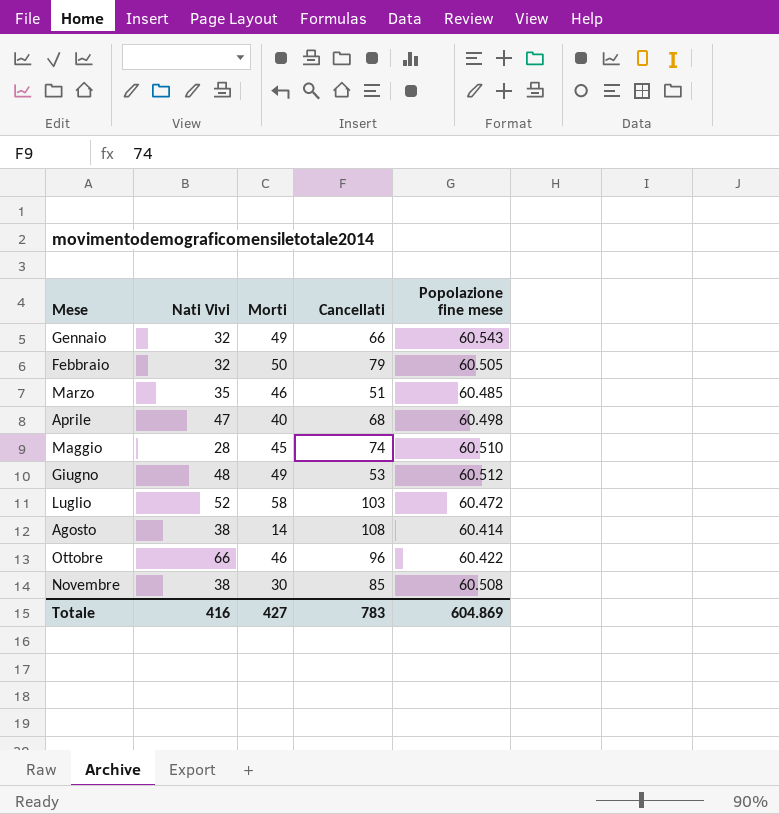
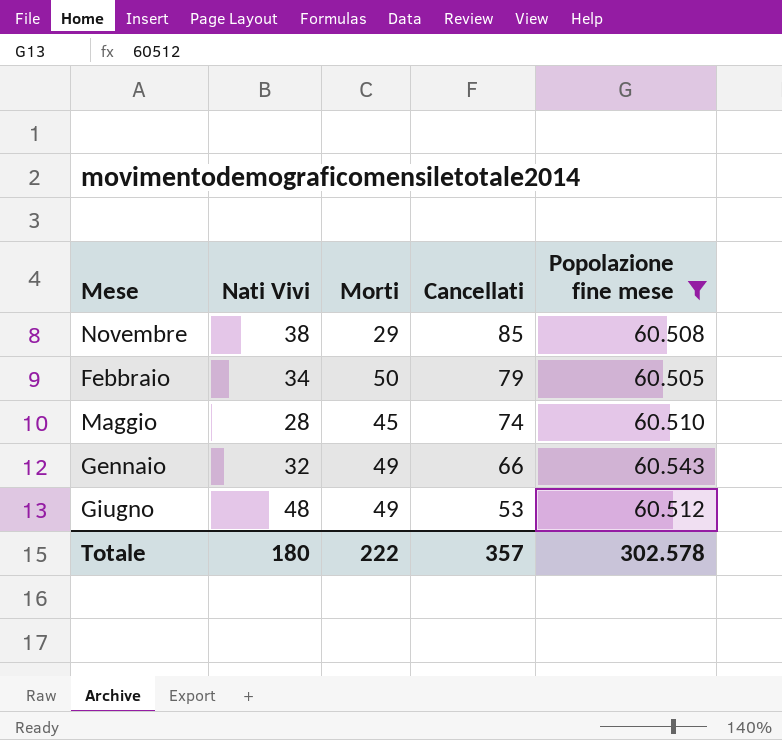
filter: none -> Popolazione fine mese >= 60.505
row order: Mese ascending -> Cancellati descending
Novembre | Morti: 30 -> 29
Febbraio | Nati Vivi: 32 -> 34
Totale | Nati Vivi: 416 -> 180
Totale | Morti: 427 -> 222
Totale | Cancellati: 783 -> 357
Totale | Popolazione fine mese: 604.869 -> 302.578

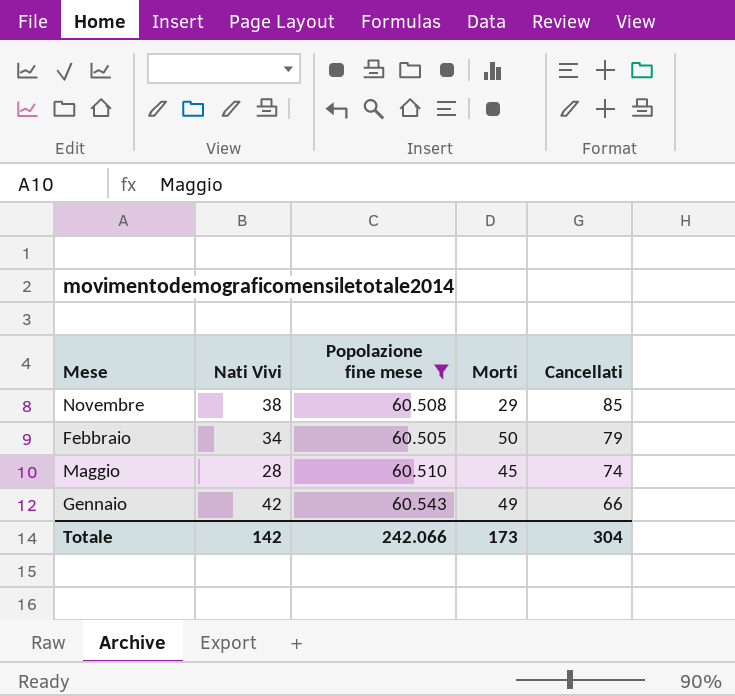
column Popolazione fine mese | position: 5 -> 3
row Giugno: 48 | 49 | 53 | 60.512 -> none
Gennaio | Nati Vivi: 32 -> 42
Totale | Nati Vivi: 180 -> 142
Totale | Popolazione fine mese: 302.578 -> 242.066
Totale | Morti: 222 -> 173
Totale | Cancellati: 357 -> 304

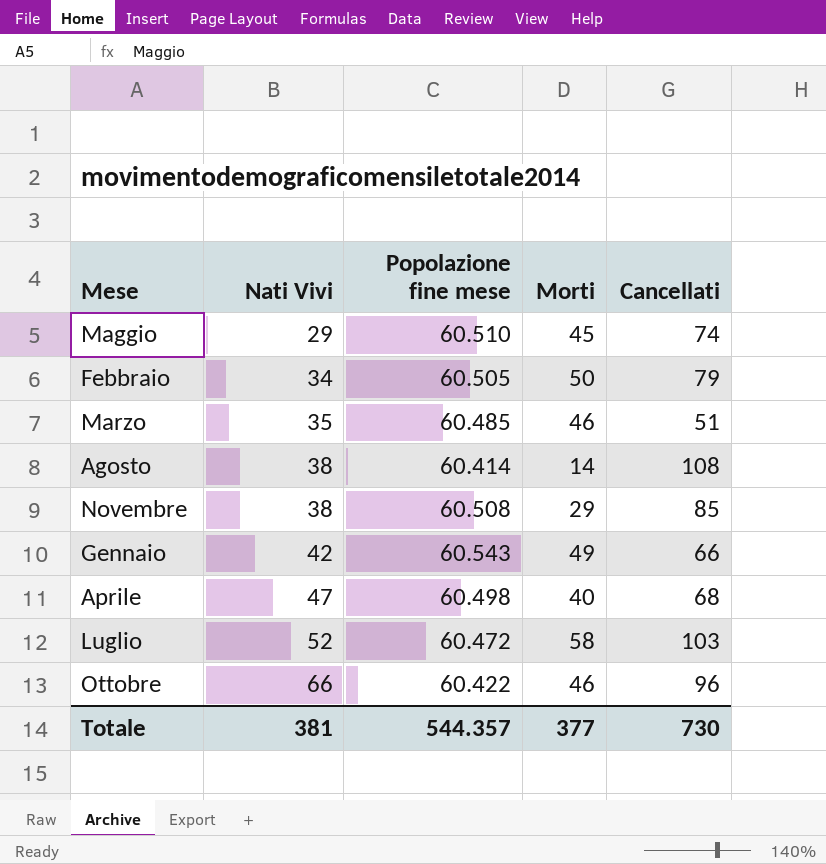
filter: Popolazione fine mese >= 60.505 -> none
row order: Cancellati descending -> Nati Vivi ascending
Maggio | Nati Vivi: 28 -> 29
Totale | Nati Vivi: 142 -> 381
Totale | Popolazione fine mese: 242.066 -> 544.357
Totale | Morti: 173 -> 377
Totale | Cancellati: 304 -> 730

